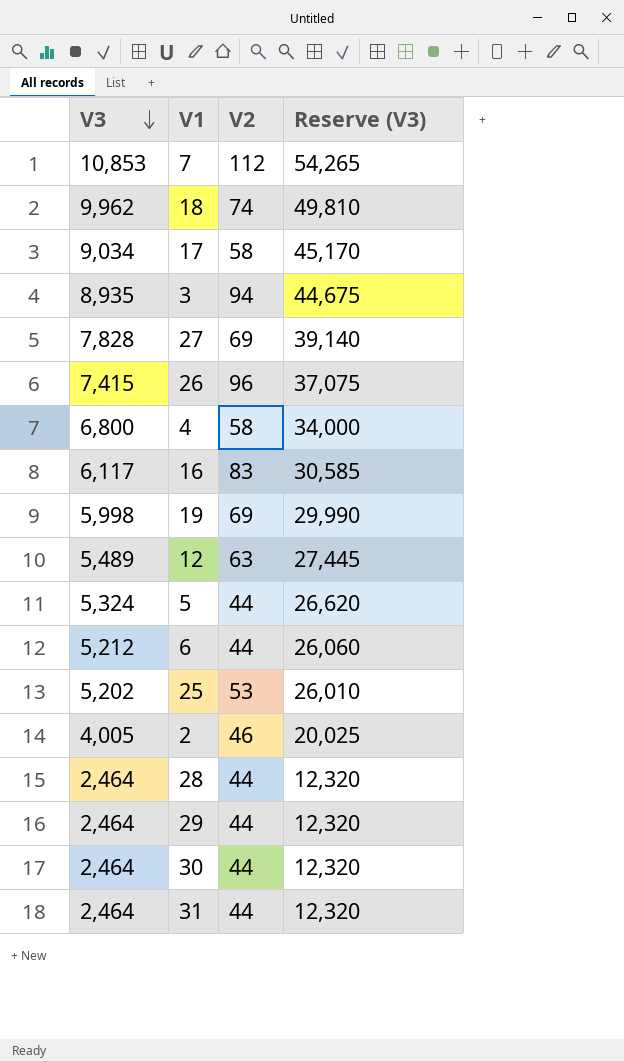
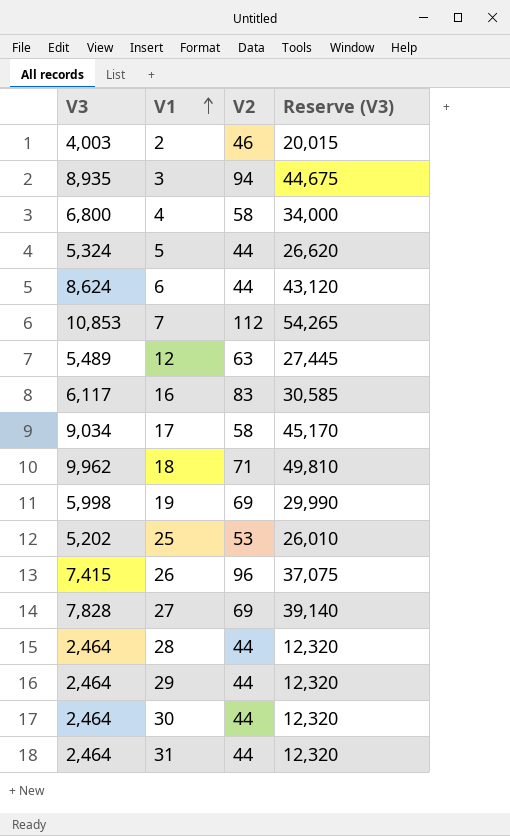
row order: V3 descending -> V1 ascending
2 | V3: 4,005 -> 4,003
2 | Reserve (V3): 20,025 -> 20,015
6 | V3: 5,212 -> 8,624
6 | Reserve (V3): 26,060 -> 43,120
18 | V2: 74 -> 71

